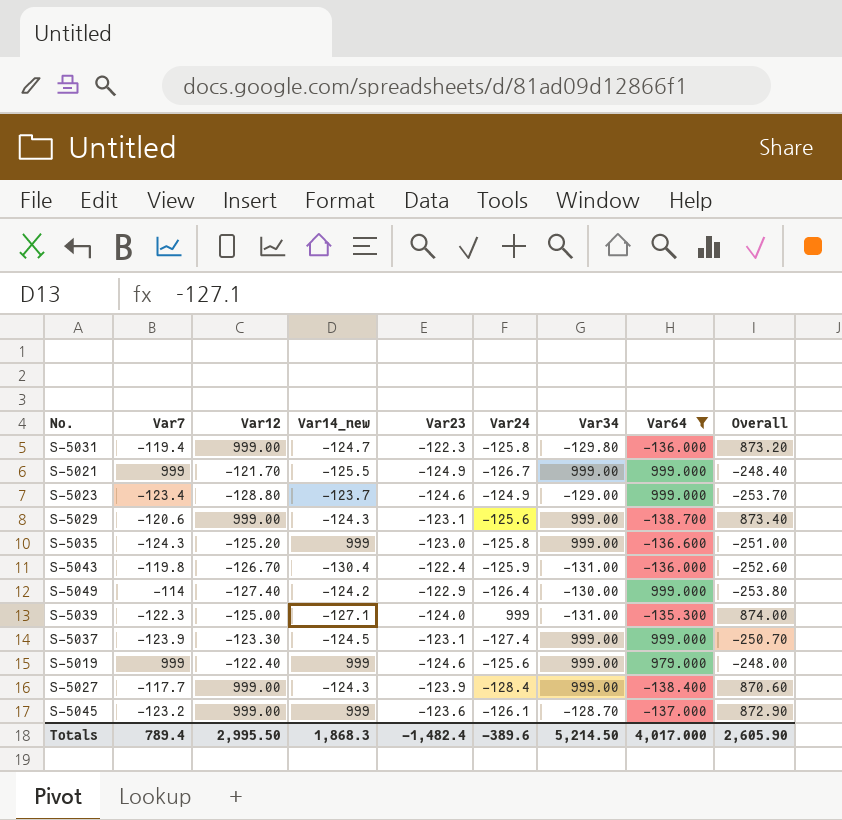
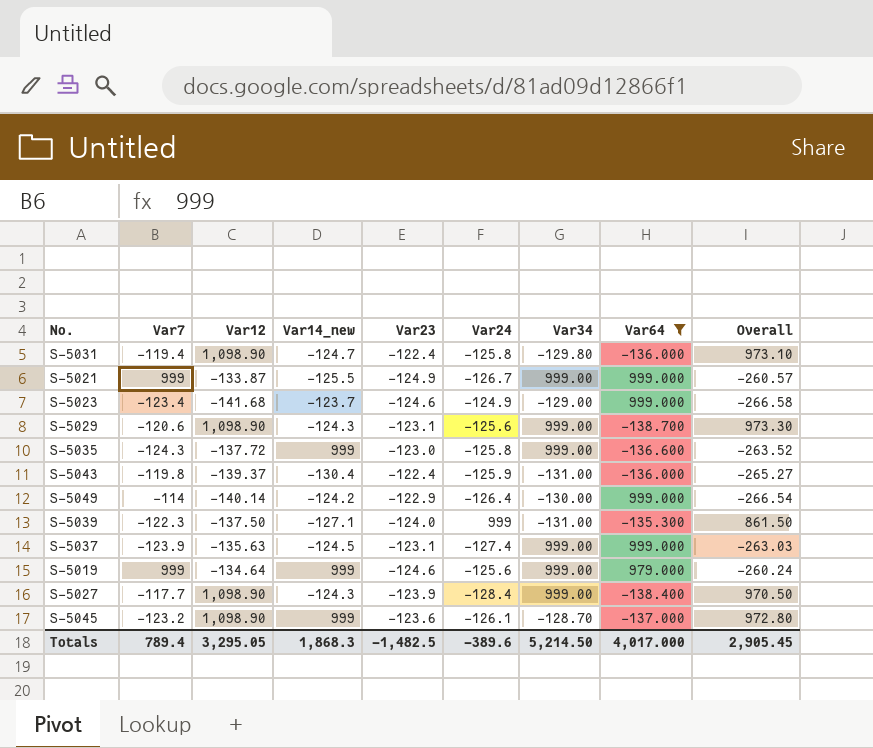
S-5031 | Var12: 999.00 -> 1,098.90
S-5031 | Var23: -122.3 -> -122.4
S-5031 | Overall: 873.20 -> 973.10
S-5021 | Var12: -121.70 -> -133.87
S-5021 | Overall: -248.40 -> -260.57
S-5023 | Var12: -128.80 -> -141.68
S-5023 | Overall: -253.70 -> -266.58
S-5029 | Var12: 999.00 -> 1,098.90
S-5029 | Overall: 873.40 -> 973.30
S-5035 | Var12: -125.20 -> -137.72
S-5035 | Overall: -251.00 -> -263.52
S-5043 | Var12: -126.70 -> -139.37
S-5043 | Overall: -252.60 -> -265.27
S-5049 | Var12: -127.40 -> -140.14
S-5049 | Overall: -253.80 -> -266.54
S-5039 | Var12: -125.00 -> -137.50
S-5039 | Overall: 874.00 -> 861.50
S-5037 | Var12: -123.30 -> -135.63
S-5037 | Overall: -250.70 -> -263.03
S-5019 | Var12: -122.40 -> -134.64
S-5019 | Overall: -248.00 -> -260.24
S-5027 | Var12: 999.00 -> 1,098.90
S-5027 | Overall: 870.60 -> 970.50
S-5045 | Var12: 999.00 -> 1,098.90
S-5045 | Overall: 872.90 -> 972.80
Totals | Var12: 2,995.50 -> 3,295.05
Totals | Var23: -1,482.4 -> -1,482.5
Totals | Overall: 2,605.90 -> 2,905.45

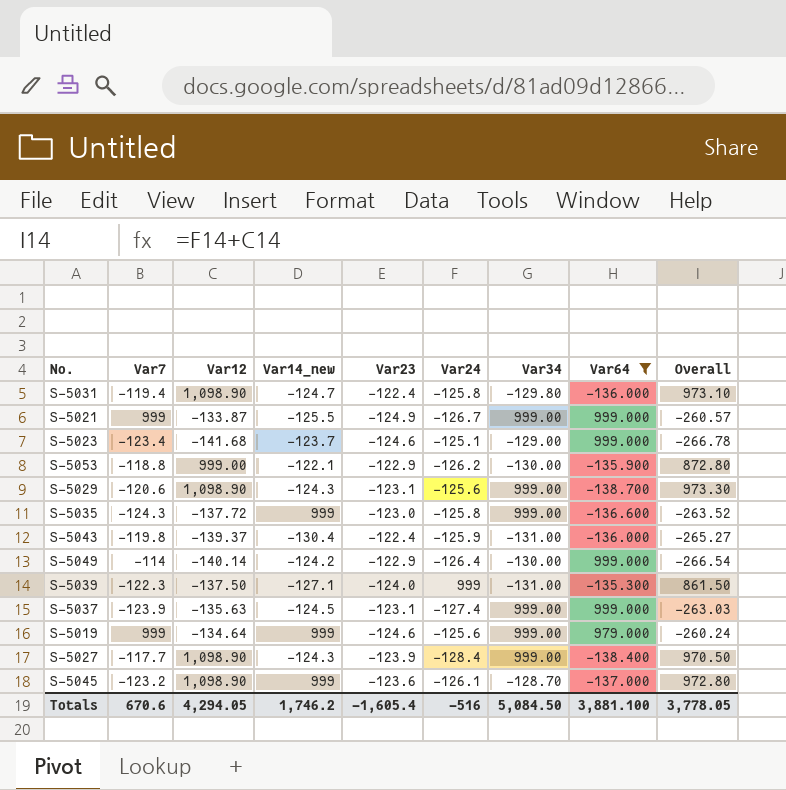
S-5023 | Var24: -124.9 -> -125.1
S-5023 | Overall: -266.58 -> -266.78
row S-5053: none -> -118.8 | 999.00 | -122.1 | -122.9 | -126.2 | -130.00 | -135.900 | 872.80
Totals | Var7: 789.4 -> 670.6
Totals | Var12: 3,295.05 -> 4,294.05
Totals | Var14_new: 1,868.3 -> 1,746.2
Totals | Var23: -1,482.5 -> -1,605.4
Totals | Var24: -389.6 -> -516
Totals | Var34: 5,214.50 -> 5,084.50
Totals | Var64: 4,017.000 -> 3,881.100
Totals | Overall: 2,905.45 -> 3,778.05

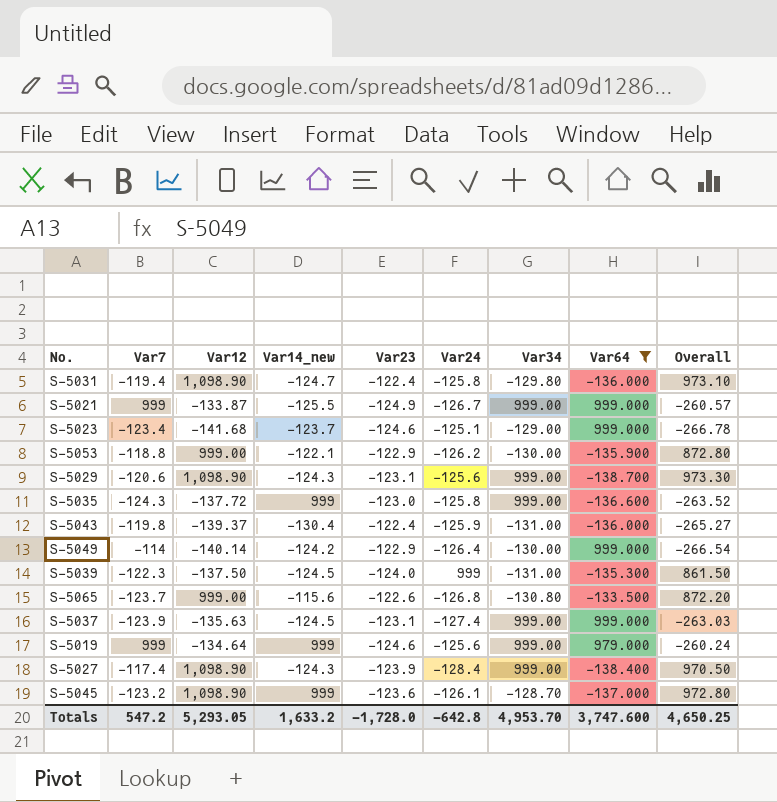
S-5039 | Var14_new: -127.1 -> -124.5
row S-5065: none -> -123.7 | 999.00 | -115.6 | -122.6 | -126.8 | -130.80 | -133.500 | 872.20
S-5027 | Var7: -117.7 -> -117.4
Totals | Var7: 670.6 -> 547.2
Totals | Var12: 4,294.05 -> 5,293.05
Totals | Var14_new: 1,746.2 -> 1,633.2
Totals | Var23: -1,605.4 -> -1,728.0
Totals | Var24: -516 -> -642.8
Totals | Var34: 5,084.50 -> 4,953.70
Totals | Var64: 3,881.100 -> 3,747.600
Totals | Overall: 3,778.05 -> 4,650.25

